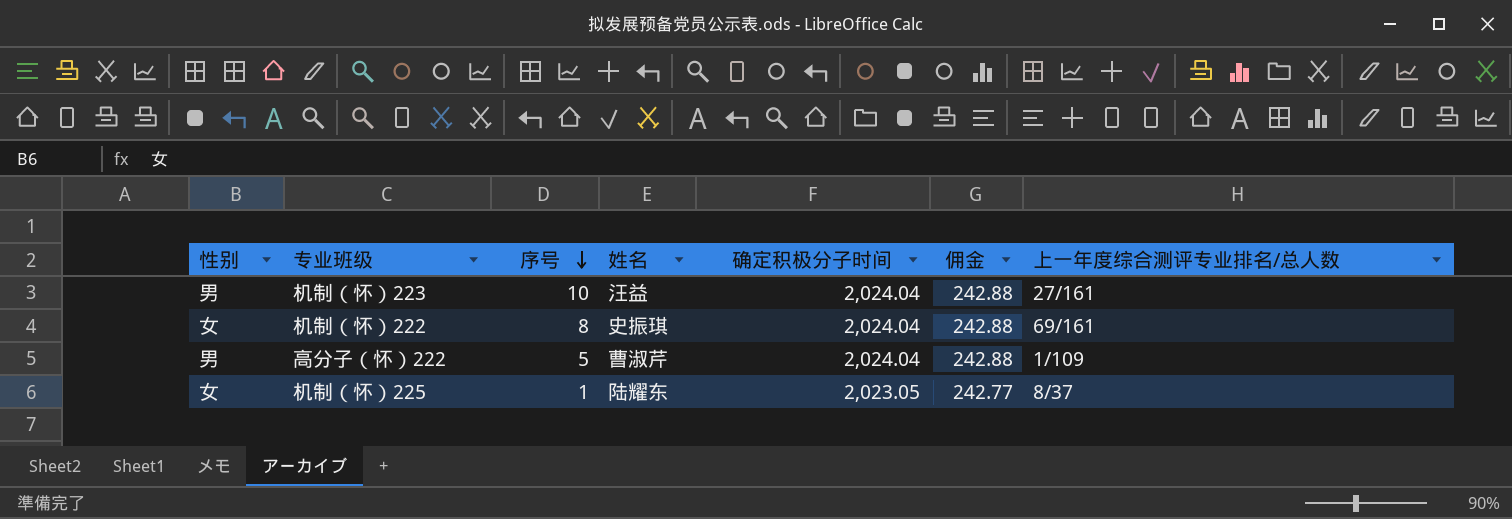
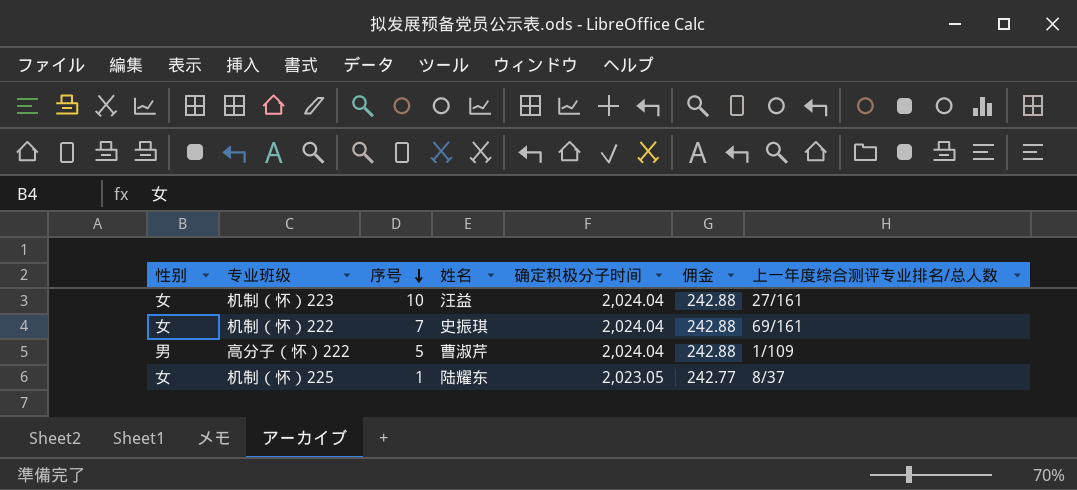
机制（怀）223 | 性别: 男 -> 女
机制（怀）222 | 序号: 8 -> 7

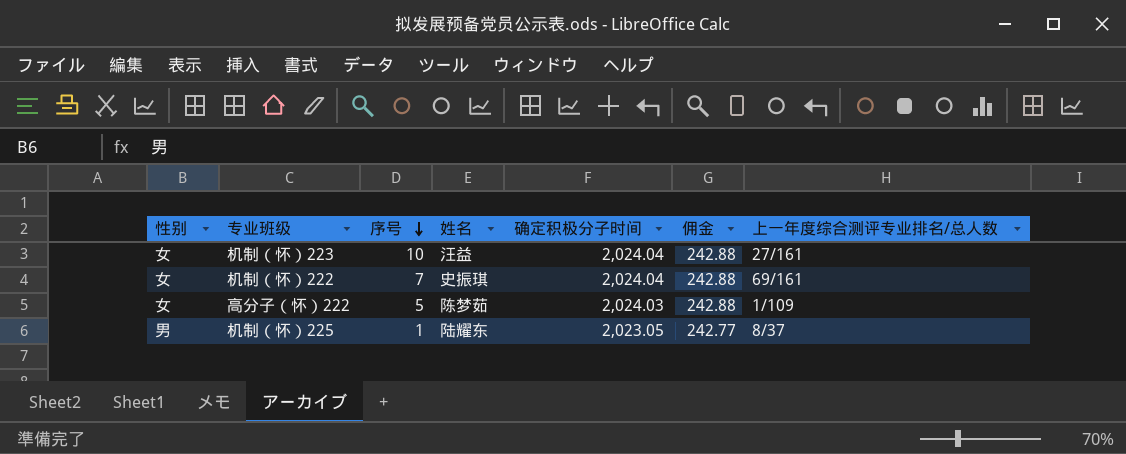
高分子（怀）222 | 性别: 男 -> 女
高分子（怀）222 | 姓名: 曹淑芹 -> 陈梦茹
高分子（怀）222 | 确定积极分子时间: 2,024.04 -> 2,024.03
机制（怀）225 | 性别: 女 -> 男

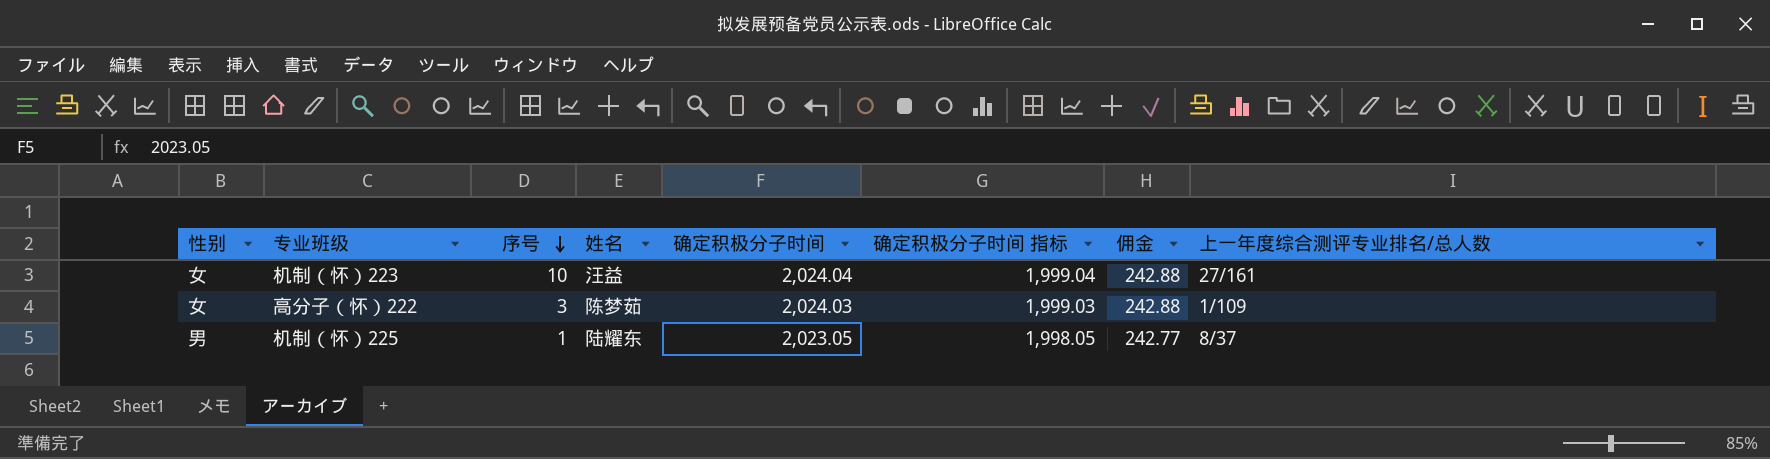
column 确定积极分子时间 指标 | formula: none -> [确定积极分子时间] - 25
row 机制（怀）222: 女 | 7 | 史振琪 | 2,024.04 | 242.88 | 69/161 -> none
高分子（怀）222 | 序号: 5 -> 3

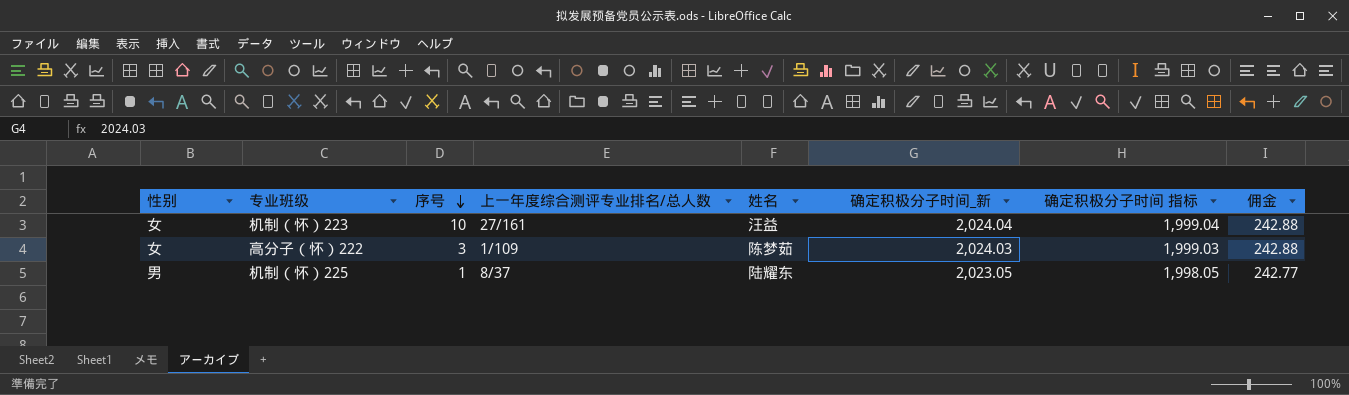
column 上一年度综合测评专业排名/总人数 | position: 8 -> 4
column name: 确定积极分子时间 -> 确定积极分子时间_新

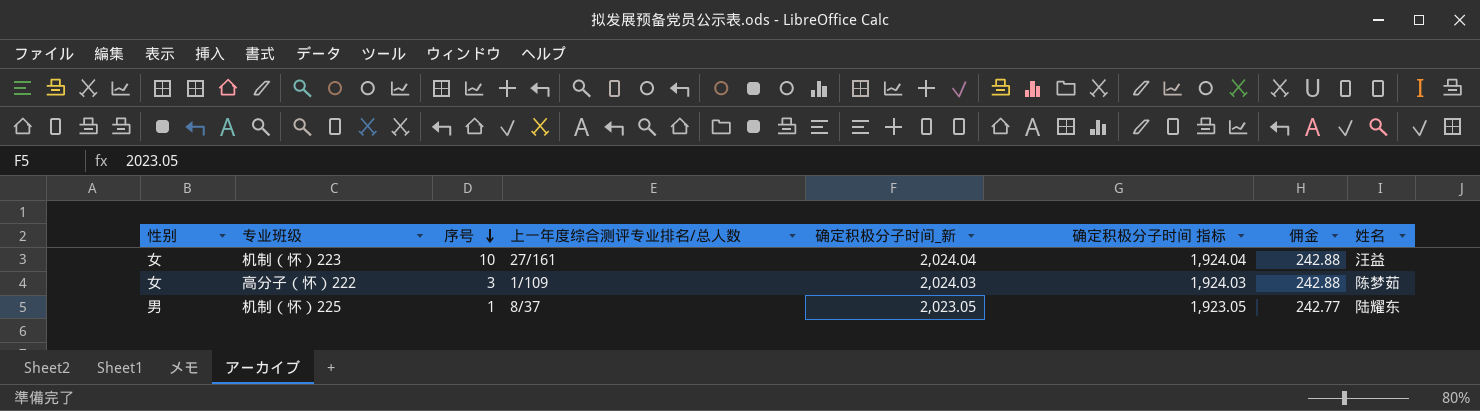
column 确定积极分子时间 指标 | formula: [确定积极分子时间_新] - 25 -> [确定积极分子时间_新] - 100
column 姓名 | position: 5 -> 8

